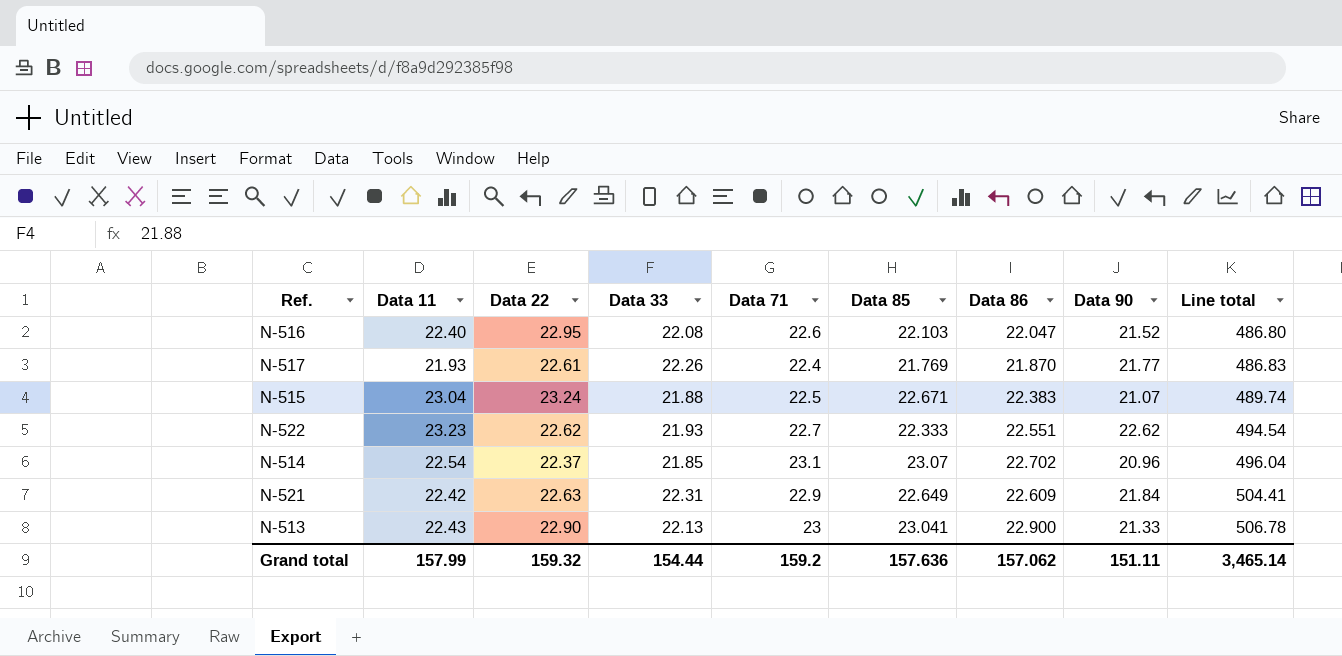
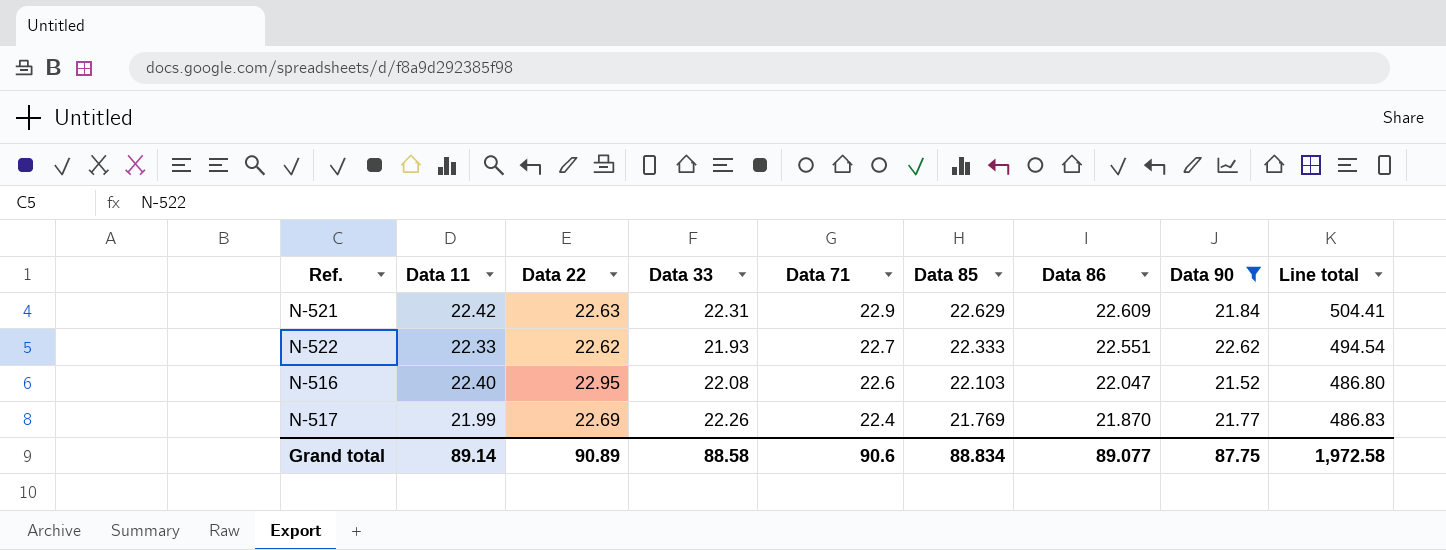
filter: none -> Data 90 >= 21.52
row order: Line total ascending -> Data 71 descending
N-521 | Data 85: 22.649 -> 22.629
N-522 | Data 11: 23.23 -> 22.33
N-517 | Data 11: 21.93 -> 21.99
N-517 | Data 22: 22.61 -> 22.69
Grand total | Data 11: 157.99 -> 89.14
Grand total | Data 22: 159.32 -> 90.89
Grand total | Data 33: 154.44 -> 88.58
Grand total | Data 71: 159.2 -> 90.6
Grand total | Data 85: 157.636 -> 88.834
Grand total | Data 86: 157.062 -> 89.077
Grand total | Data 90: 151.11 -> 87.75
Grand total | Line total: 3,465.14 -> 1,972.58

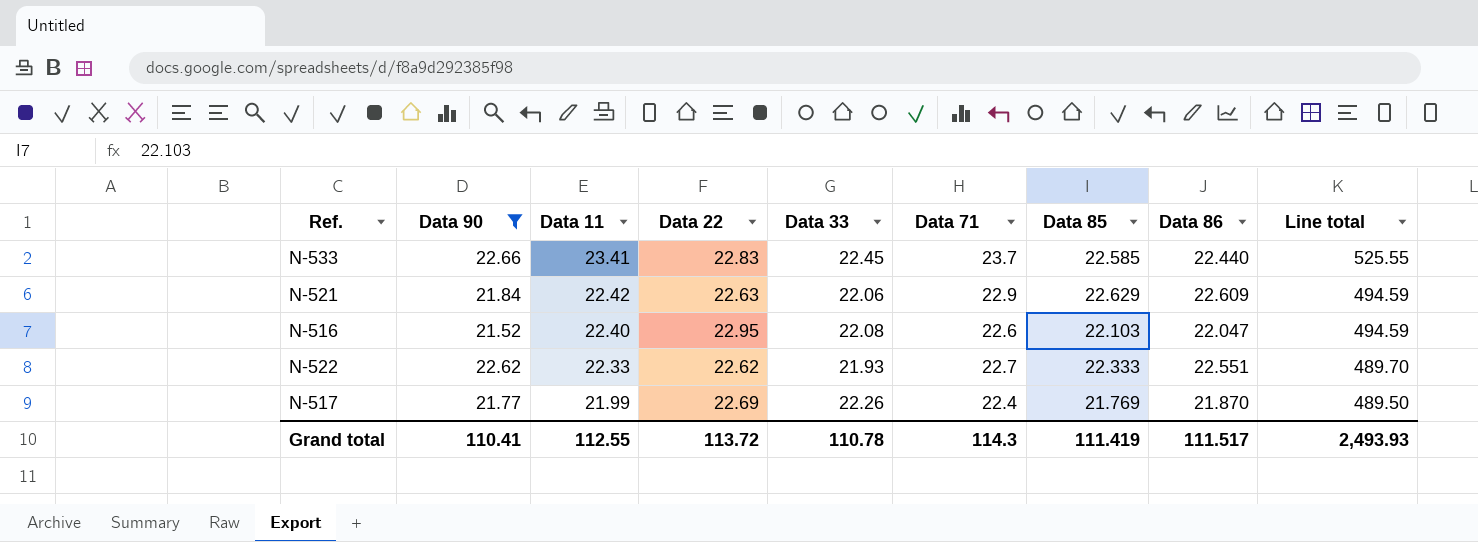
row order: Data 71 descending -> Data 11 descending
column Data 90 | position: 8 -> 2
column Line total | formula: [Data 33] * [Data 86] -> [Data 11] * [Data 33]
row N-533: none -> 22.66 | 23.41 | 22.83 | 22.45 | 23.7 | 22.585 | 22.440 | 525.55
N-521 | Data 33: 22.31 -> 22.06
Grand total | Data 90: 87.75 -> 110.41
Grand total | Data 11: 89.14 -> 112.55
Grand total | Data 22: 90.89 -> 113.72
Grand total | Data 33: 88.58 -> 110.78
Grand total | Data 71: 90.6 -> 114.3
Grand total | Data 85: 88.834 -> 111.419
Grand total | Data 86: 89.077 -> 111.517
Grand total | Line total: 1,972.58 -> 2,493.93

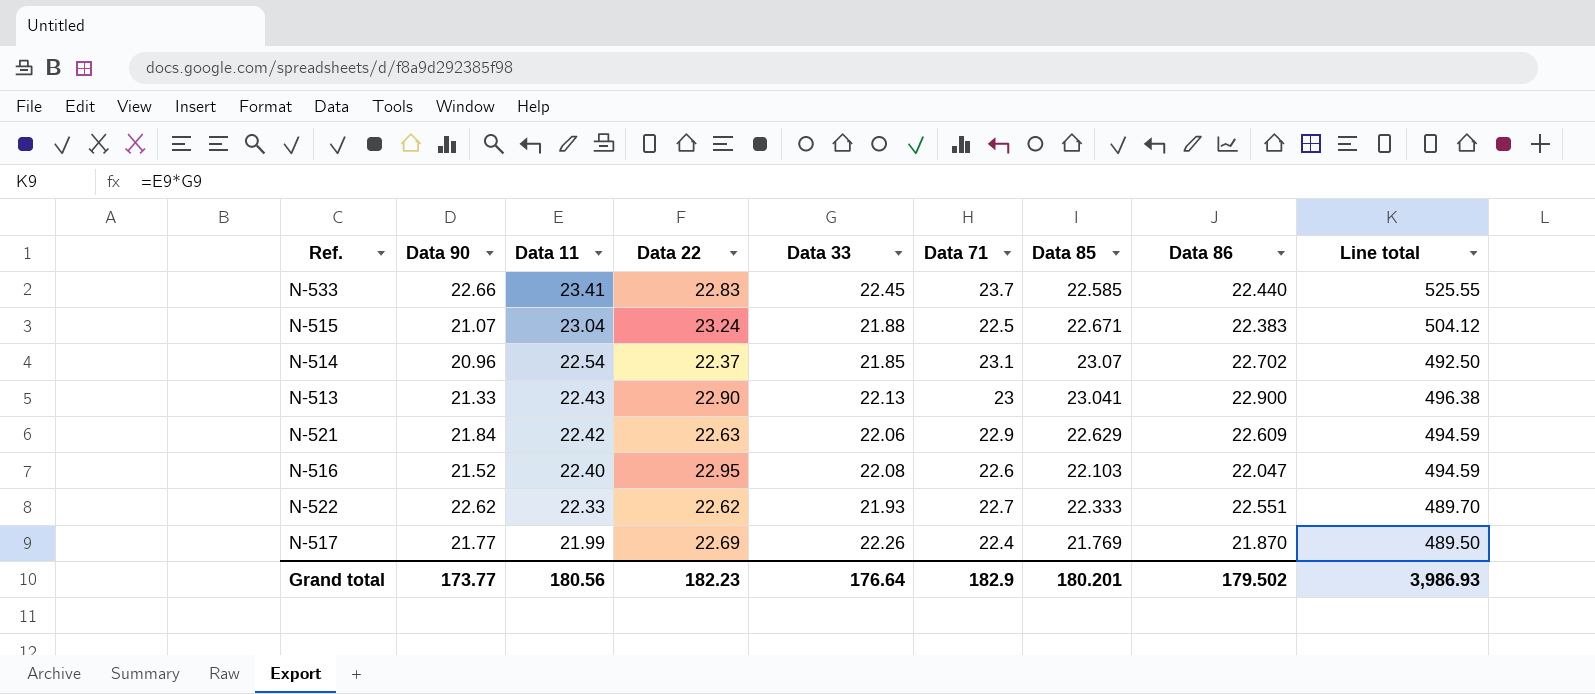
filter: Data 90 >= 21.52 -> none
Grand total | Data 90: 110.41 -> 173.77
Grand total | Data 11: 112.55 -> 180.56
Grand total | Data 22: 113.72 -> 182.23
Grand total | Data 33: 110.78 -> 176.64
Grand total | Data 71: 114.3 -> 182.9
Grand total | Data 85: 111.419 -> 180.201
Grand total | Data 86: 111.517 -> 179.502
Grand total | Line total: 2,493.93 -> 3,986.93

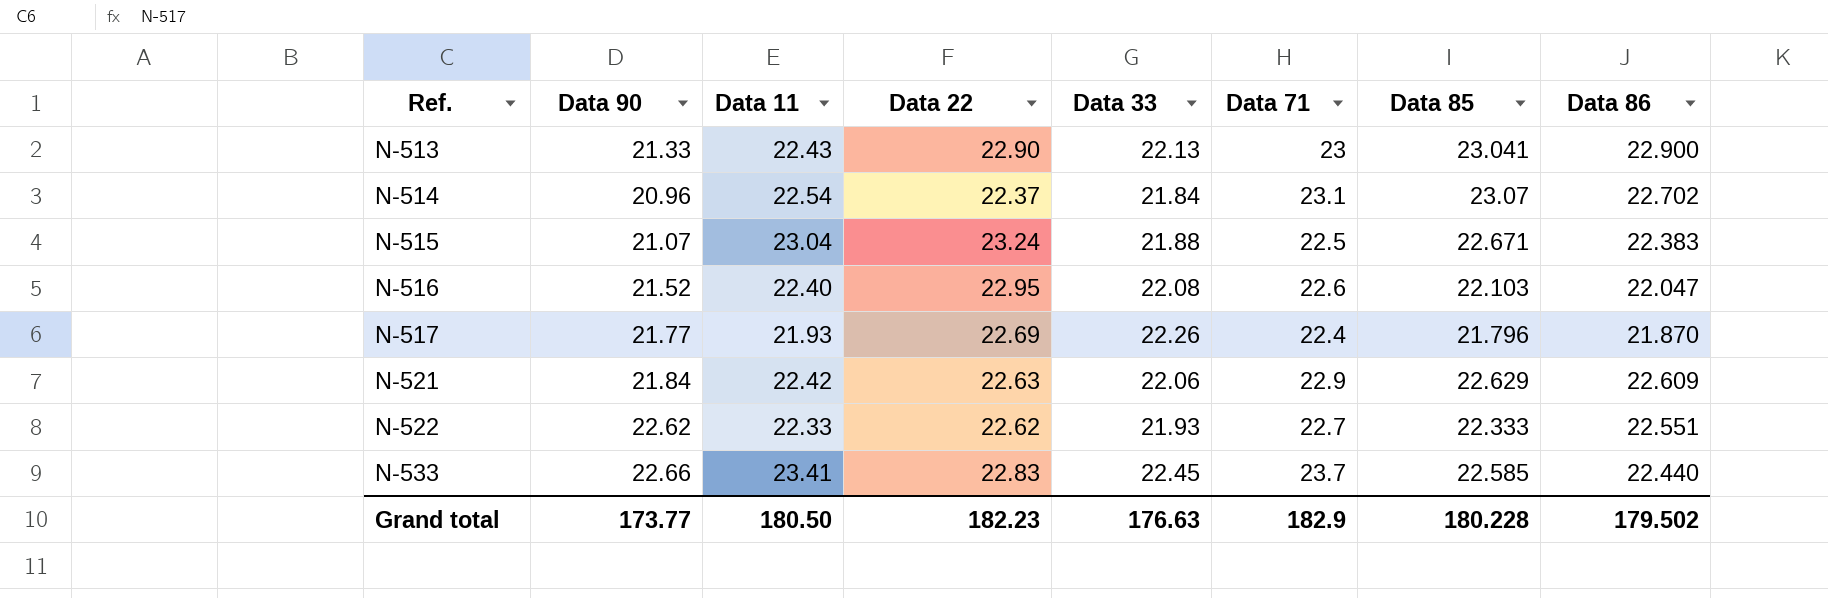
row order: Data 11 descending -> Ref. ascending
column Line total | formula: [Data 11] * [Data 33] -> none
N-514 | Data 33: 21.85 -> 21.84
N-517 | Data 11: 21.99 -> 21.93
N-517 | Data 85: 21.769 -> 21.796
Grand total | Data 11: 180.56 -> 180.50
Grand total | Data 33: 176.64 -> 176.63
Grand total | Data 85: 180.201 -> 180.228

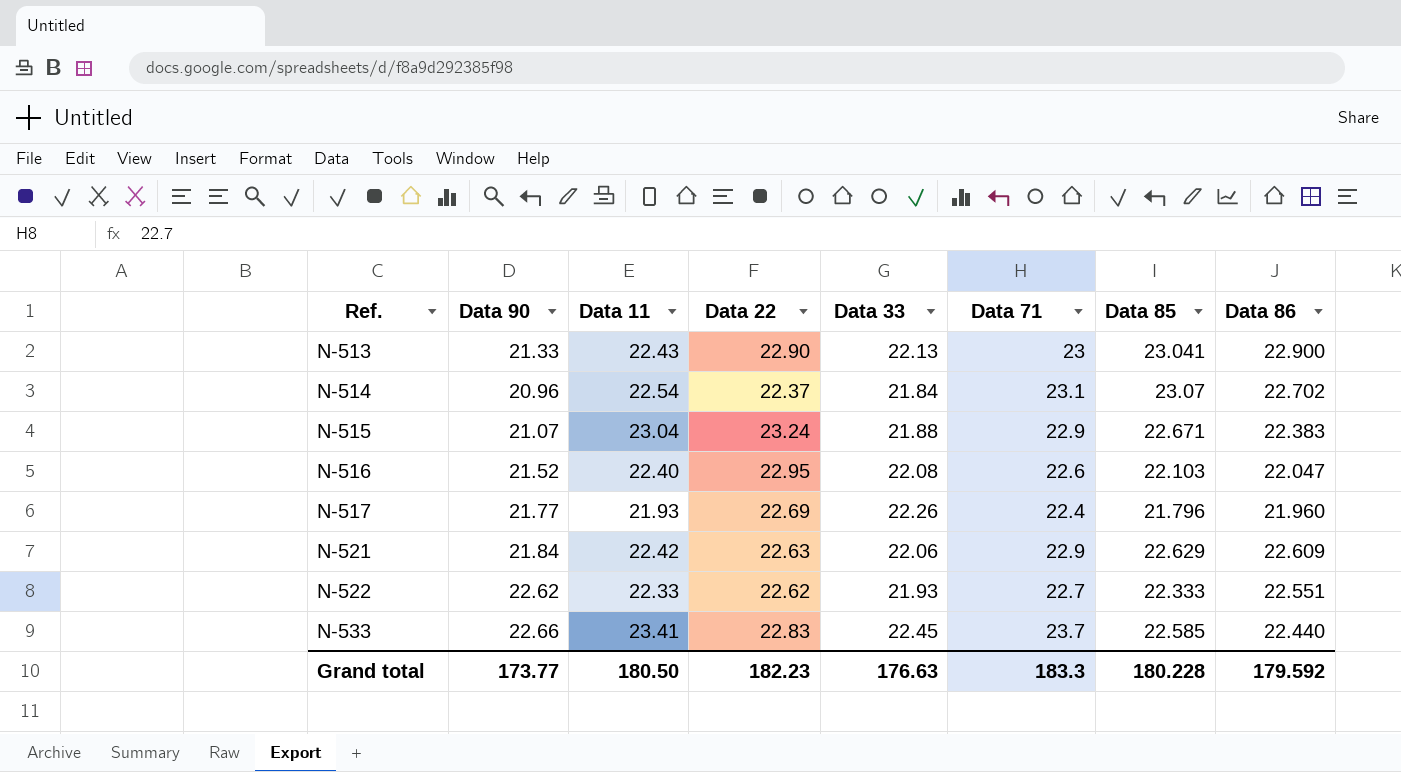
N-515 | Data 71: 22.5 -> 22.9
N-517 | Data 86: 21.870 -> 21.960
Grand total | Data 71: 182.9 -> 183.3
Grand total | Data 86: 179.502 -> 179.592

